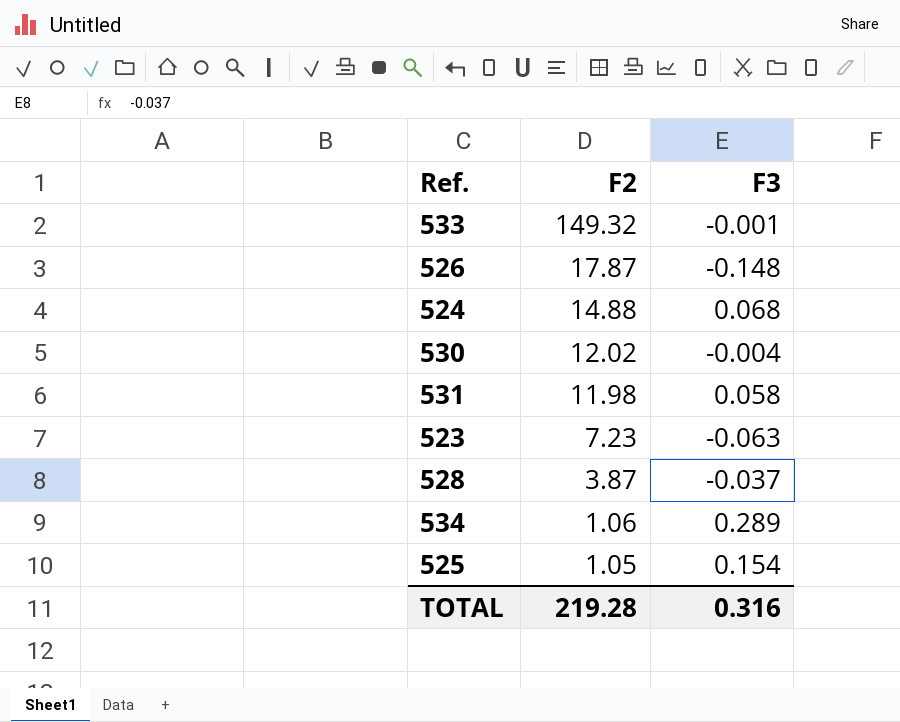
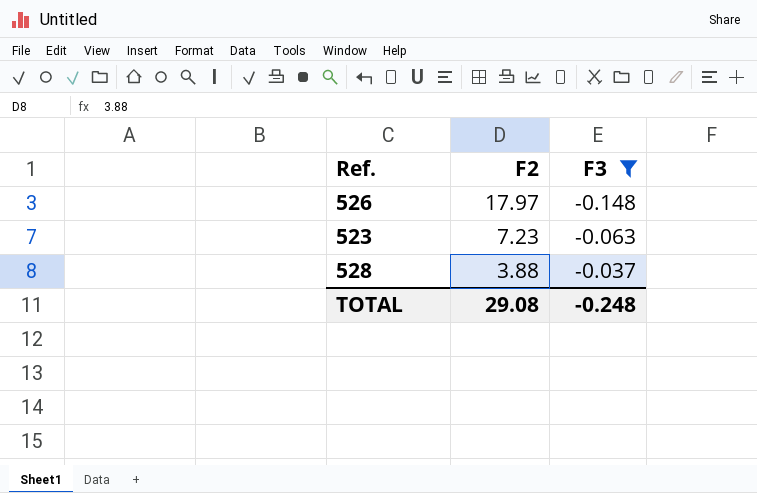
filter: none -> F3 <= -0.037
526 | F2: 17.87 -> 17.97
528 | F2: 3.87 -> 3.88
TOTAL | F2: 219.28 -> 29.08
TOTAL | F3: 0.316 -> -0.248

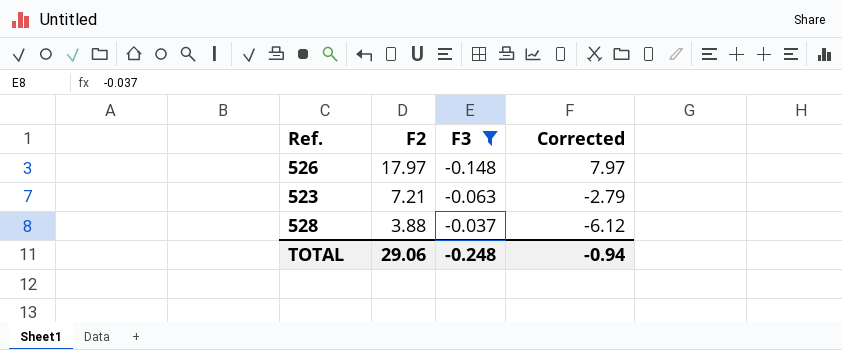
column Corrected | formula: none -> [F2] - 10
523 | F2: 7.23 -> 7.21
TOTAL | F2: 29.08 -> 29.06

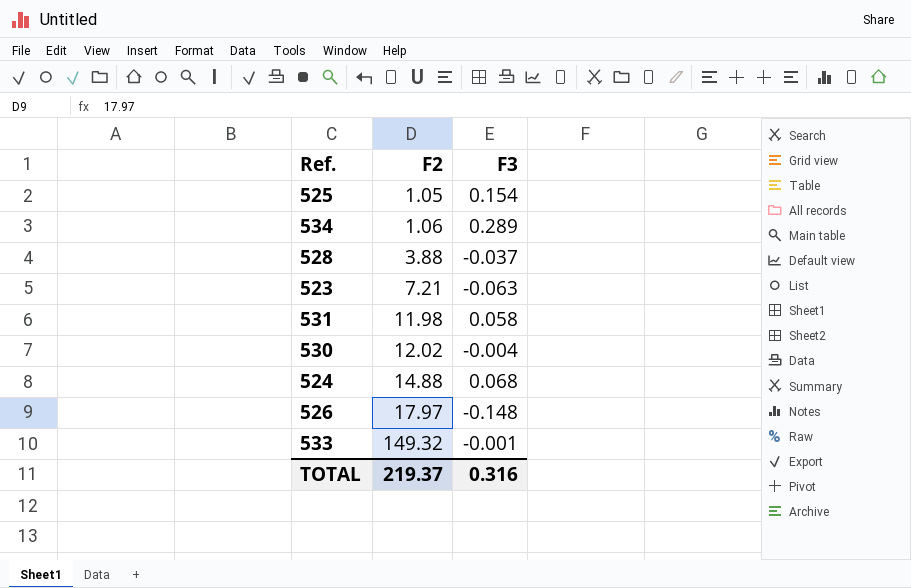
filter: F3 <= -0.037 -> none
row order: F2 descending -> F2 ascending
column Corrected | formula: [F2] - 10 -> none
TOTAL | F2: 29.06 -> 219.37
TOTAL | F3: -0.248 -> 0.316

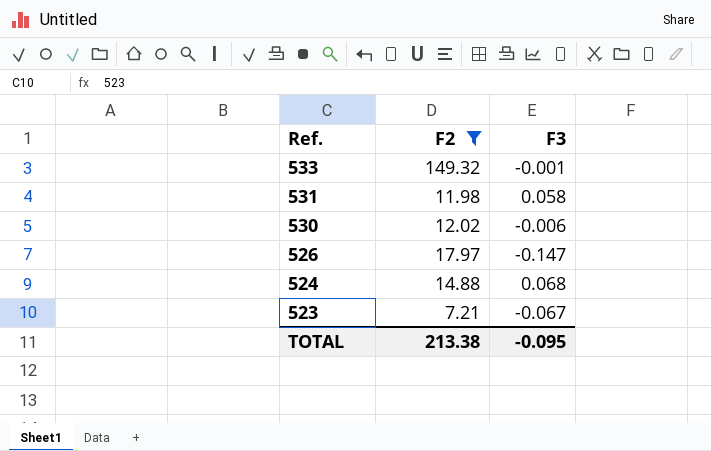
filter: none -> F2 >= 7.21
row order: F2 ascending -> Ref. descending
530 | F3: -0.004 -> -0.006
526 | F3: -0.148 -> -0.147
523 | F3: -0.063 -> -0.067
TOTAL | F2: 219.37 -> 213.38
TOTAL | F3: 0.316 -> -0.095

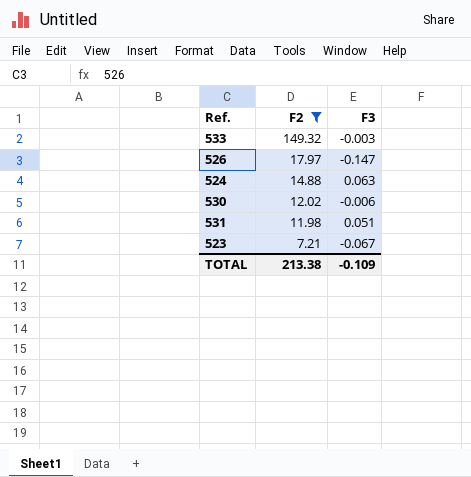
row order: Ref. descending -> F2 descending
533 | F3: -0.001 -> -0.003
524 | F3: 0.068 -> 0.063
531 | F3: 0.058 -> 0.051
TOTAL | F3: -0.095 -> -0.109

